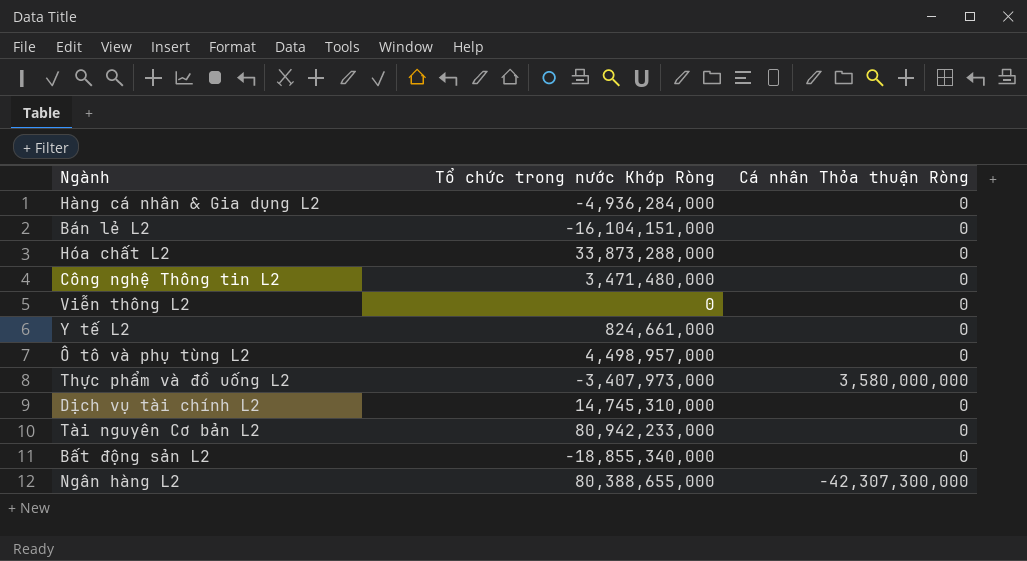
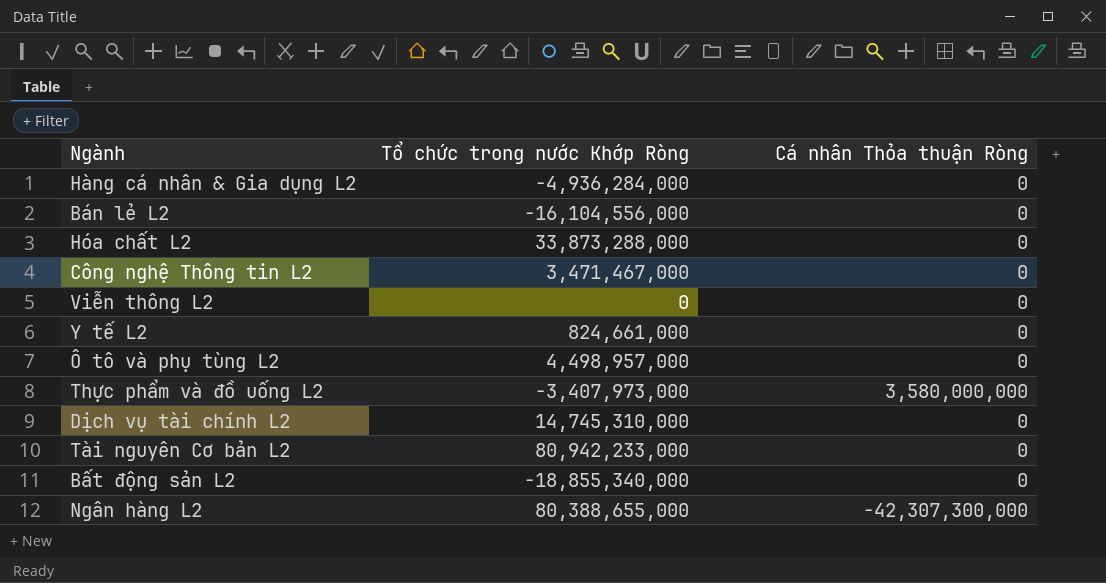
Bán lẻ L2 | Tổ chức trong nước Khớp Ròng: -16,104,151,000 -> -16,104,556,000
Công nghệ Thông tin L2 | Tổ chức trong nước Khớp Ròng: 3,471,480,000 -> 3,471,467,000

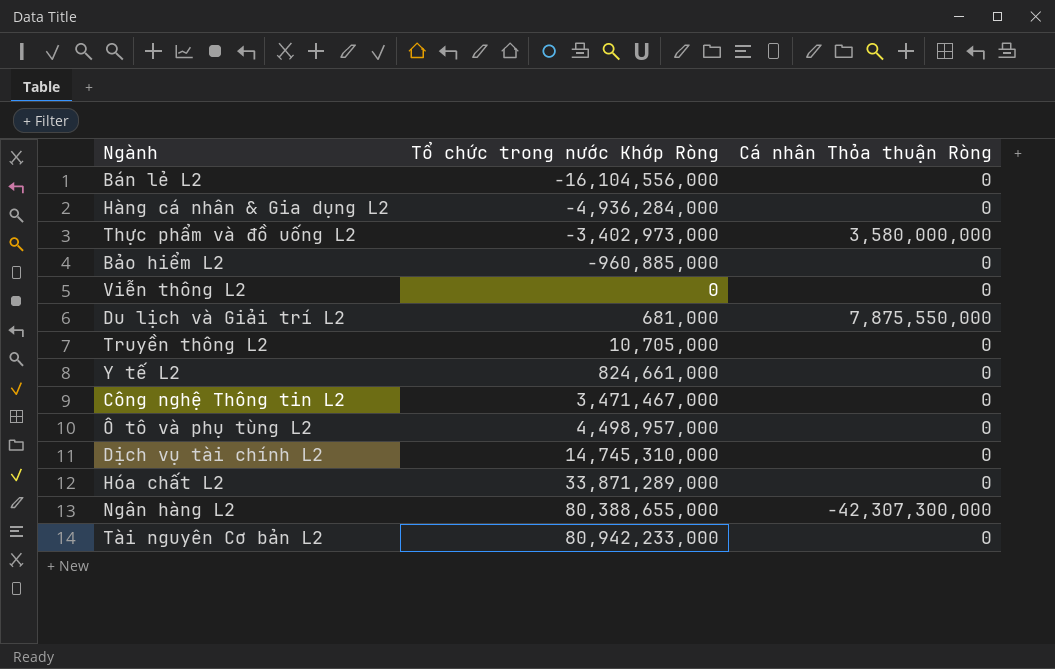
row order: none -> Tổ chức trong nước Khớp Ròng ascending
row Bất động sản L2: -18,855,340,000 | 0 -> none
Thực phẩm và đồ uống L2 | Tổ chức trong nước Khớp Ròng: -3,407,973,000 -> -3,402,973,000
row Bảo hiểm L2: none -> -960,885,000 | 0
row Du lịch và Giải trí L2: none -> 681,000 | 7,875,550,000
row Truyền thông L2: none -> 10,705,000 | 0
Hóa chất L2 | Tổ chức trong nước Khớp Ròng: 33,873,288,000 -> 33,871,289,000

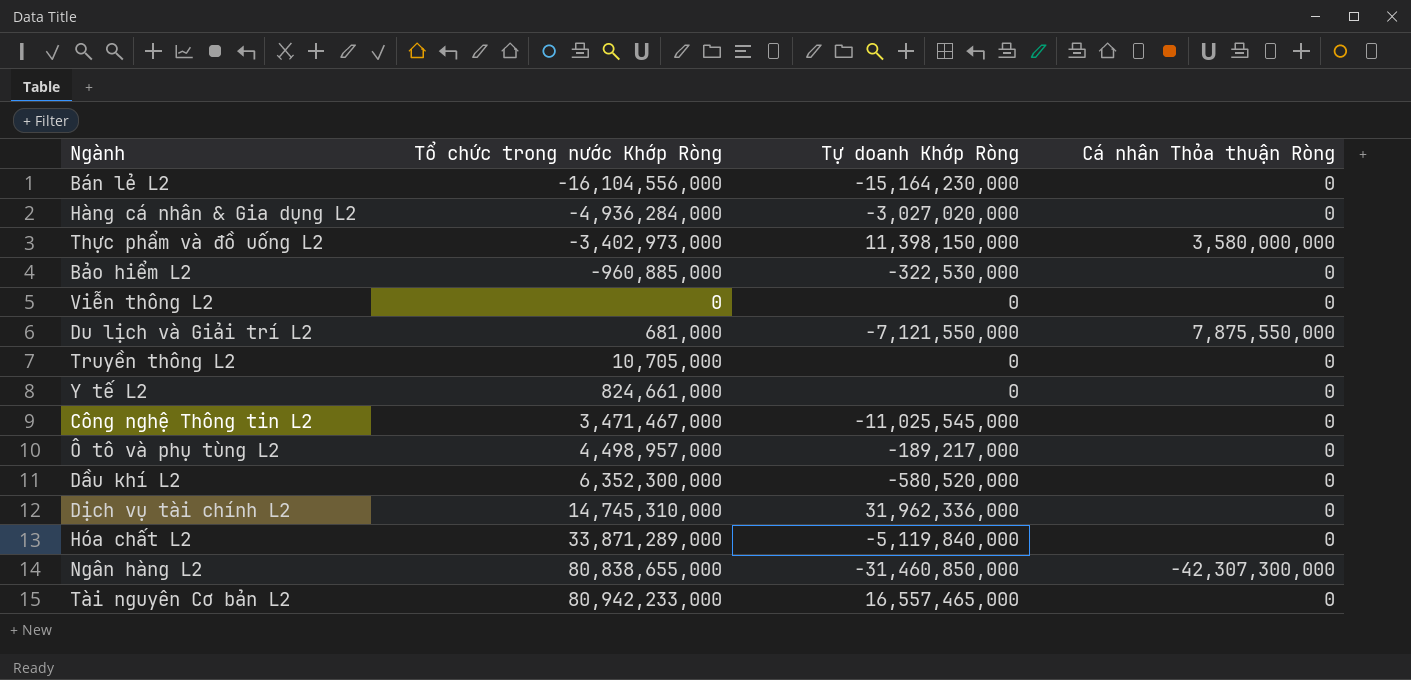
column Tự doanh Khớp Ròng | position: none -> 3
row Dầu khí L2: none -> 6,352,300,000 | -580,520,000 | 0
Ngân hàng L2 | Tổ chức trong nước Khớp Ròng: 80,388,655,000 -> 80,838,655,000

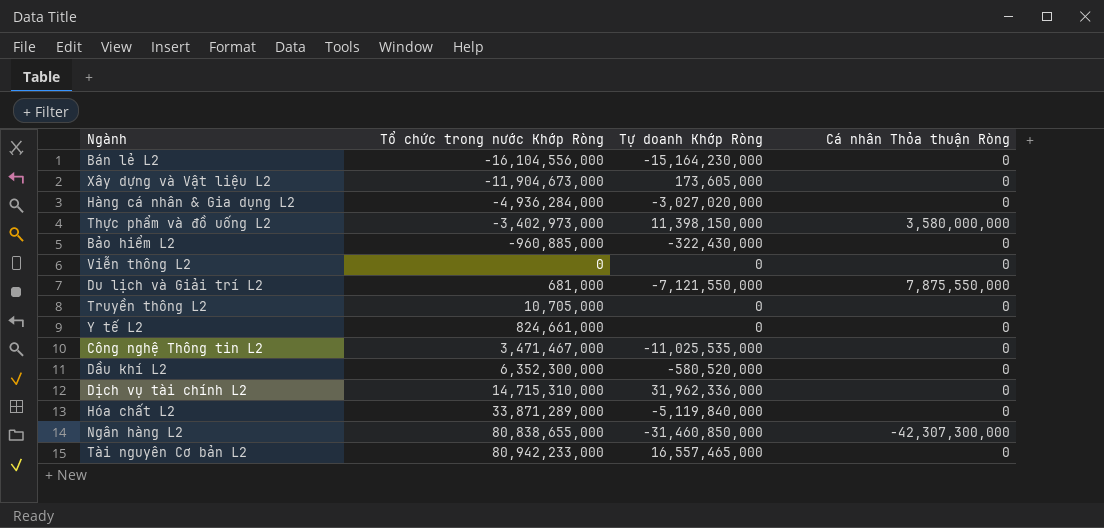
row Ô tô và phụ tùng L2: 4,498,957,000 | -189,217,000 | 0 -> none
row Xây dựng và Vật liệu L2: none -> -11,904,673,000 | 173,605,000 | 0
Bảo hiểm L2 | Tự doanh Khớp Ròng: -322,530,000 -> -322,430,000
Công nghệ Thông tin L2 | Tự doanh Khớp Ròng: -11,025,545,000 -> -11,025,535,000
Dịch vụ tài chính L2 | Tổ chức trong nước Khớp Ròng: 14,745,310,000 -> 14,715,310,000

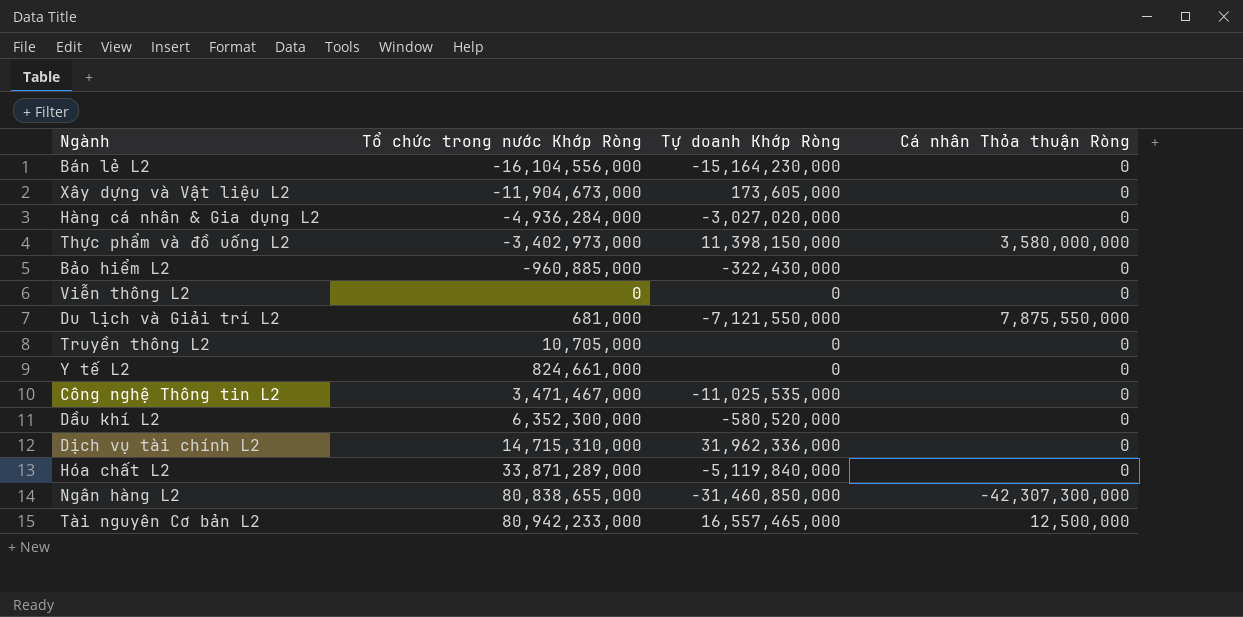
Tài nguyên Cơ bản L2 | Cá nhân Thỏa thuận Ròng: 0 -> 12,500,000

